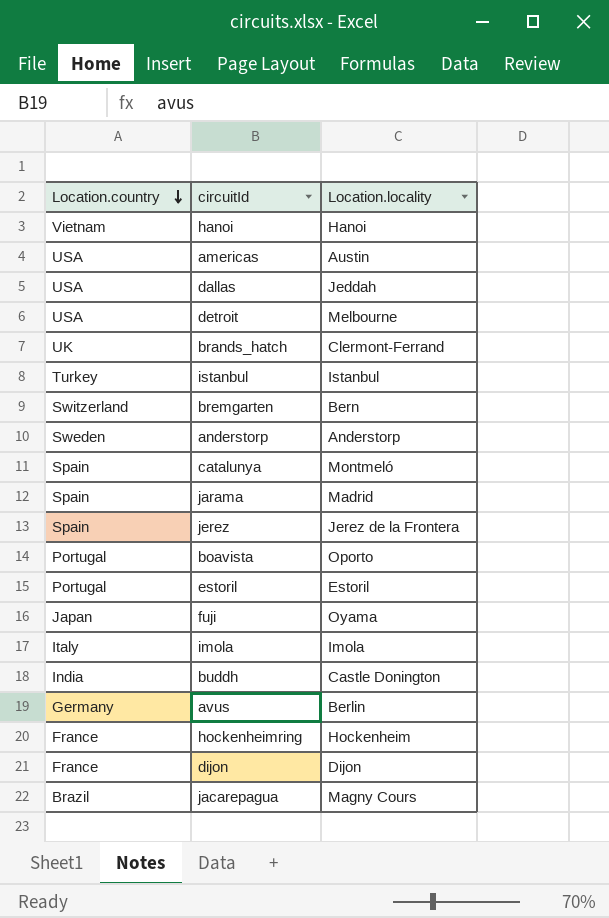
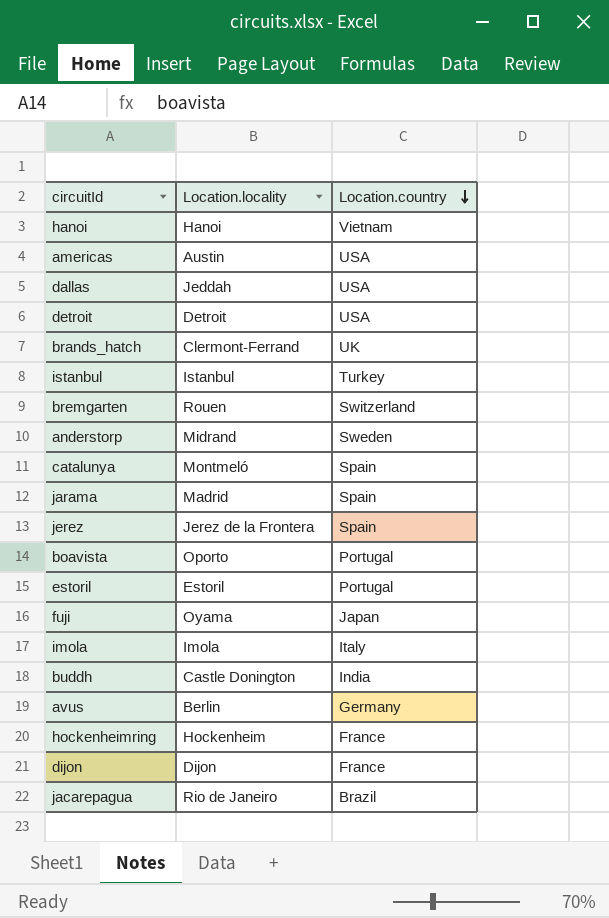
column Location.country | position: 1 -> 3
detroit | Location.locality: Melbourne -> Detroit
bremgarten | Location.locality: Bern -> Rouen
anderstorp | Location.locality: Anderstorp -> Midrand
jacarepagua | Location.locality: Magny Cours -> Rio de Janeiro

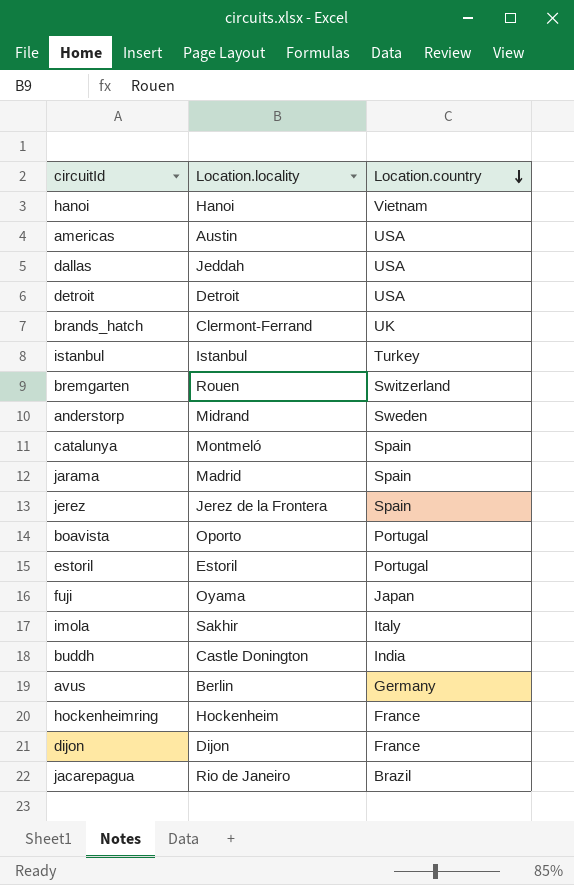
imola | Location.locality: Imola -> Sakhir

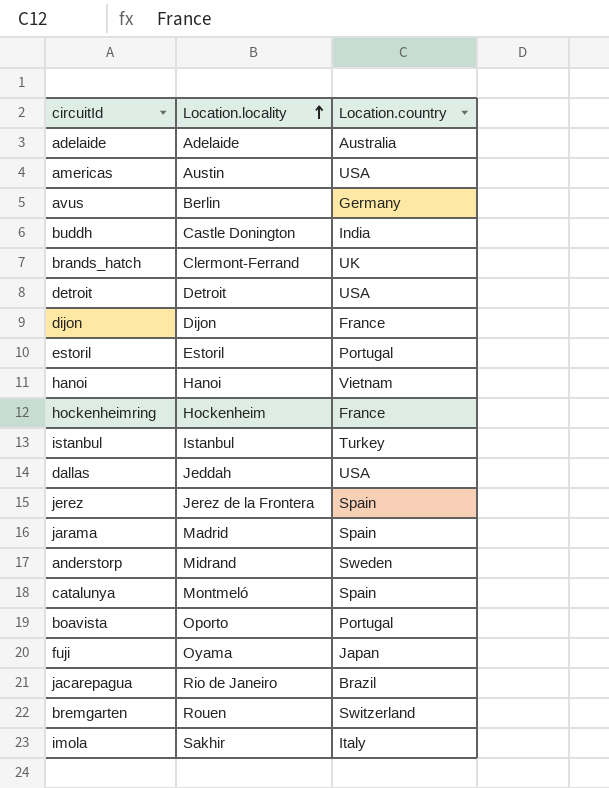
row order: Location.country descending -> Location.locality ascending
row adelaide: none -> Adelaide | Australia

